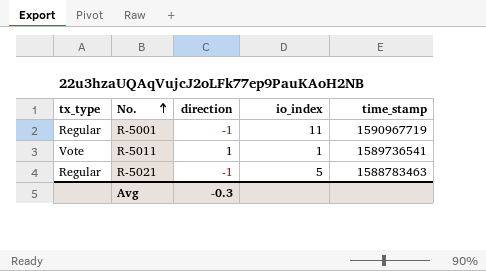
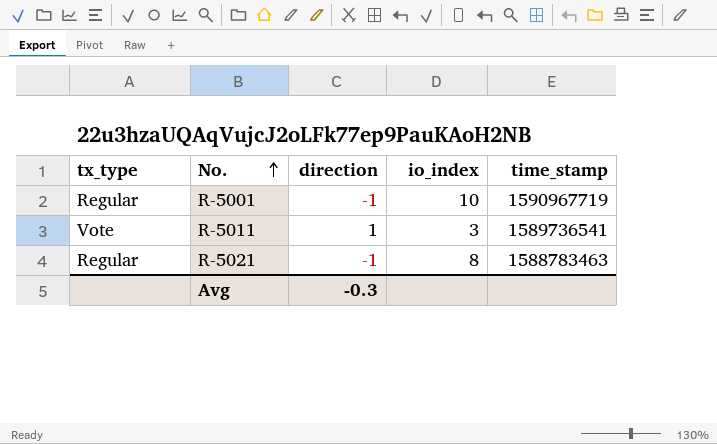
R-5001 | io_index: 11 -> 10
R-5011 | io_index: 1 -> 3
R-5021 | io_index: 5 -> 8

